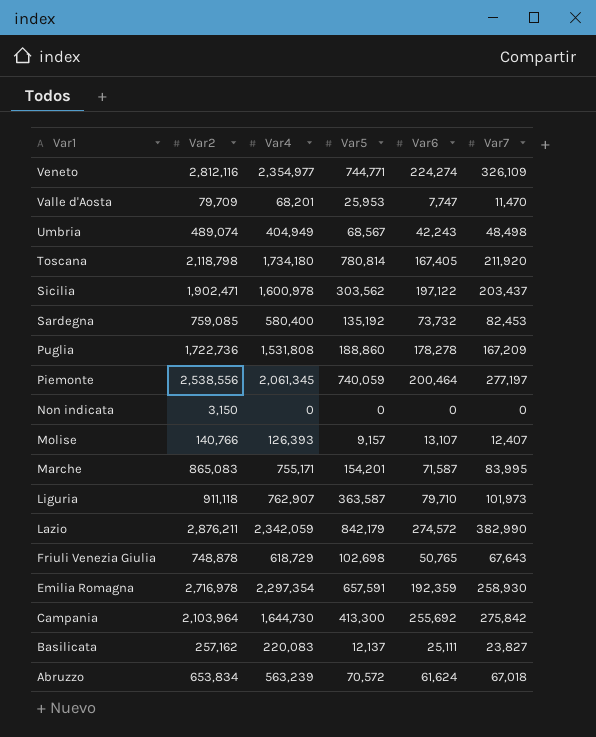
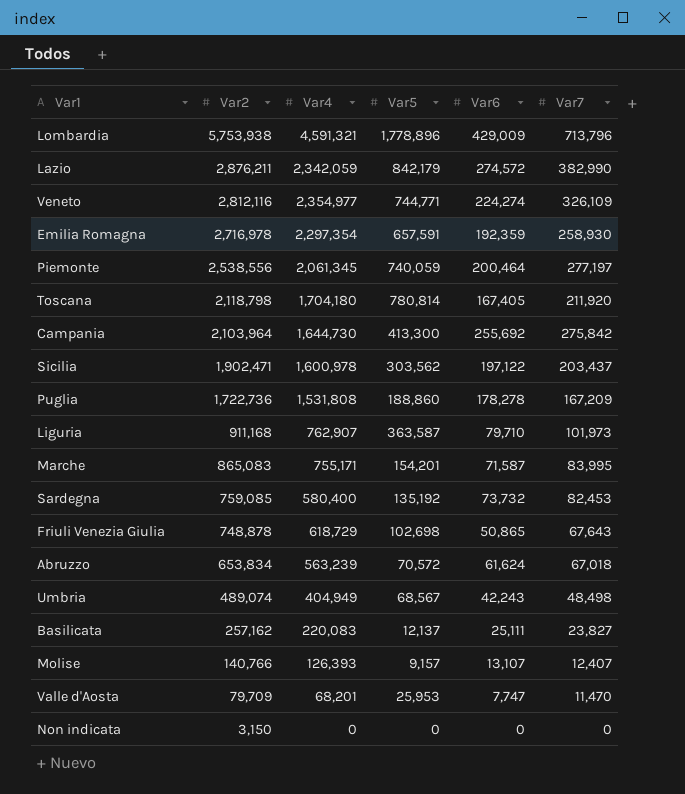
row order: Var1 descending -> Var2 descending
row Lombardia: none -> 5,753,938 | 4,591,321 | 1,778,896 | 429,009 | 713,796
Toscana | Var4: 1,734,180 -> 1,704,180
Liguria | Var2: 911,118 -> 911,168
Friuli Venezia Giulia | Var6: 50,765 -> 50,865

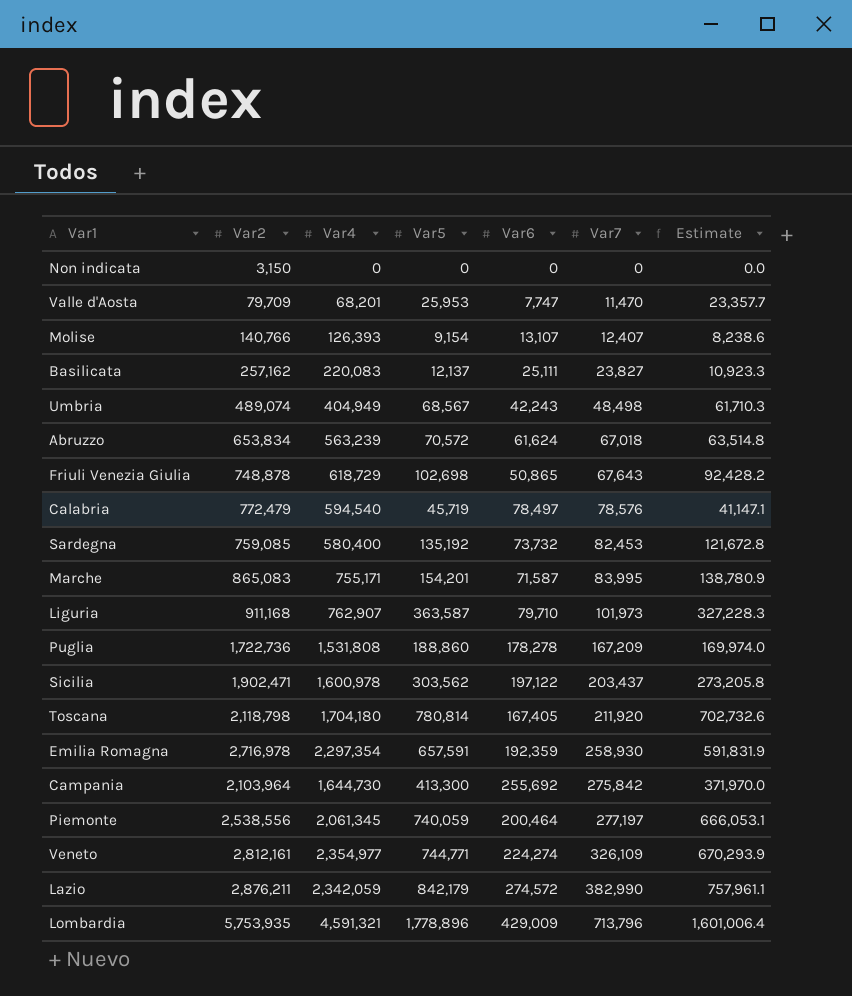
row order: Var2 descending -> Var7 ascending
column Estimate | formula: none -> [Var5] * 0.9
Molise | Var5: 9,157 -> 9,154
row Calabria: none -> 772,479 | 594,540 | 45,719 | 78,497 | 78,576 | 41,147.1
Veneto | Var2: 2,812,116 -> 2,812,161
Lombardia | Var2: 5,753,938 -> 5,753,935

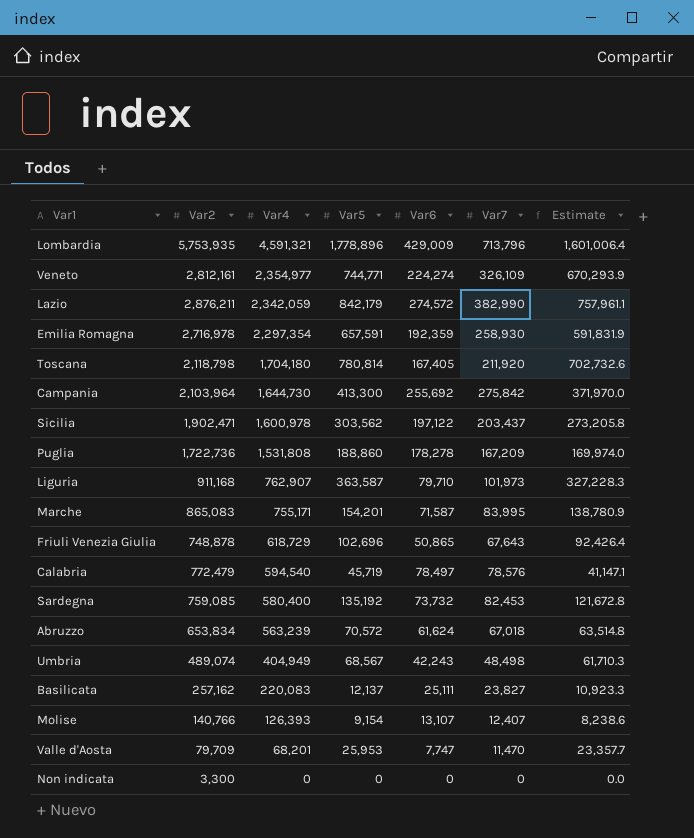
row order: Var7 ascending -> Var4 descending
row Piemonte: 2,538,556 | 2,061,345 | 740,059 | 200,464 | 277,197 | 666,053.1 -> none
Friuli Venezia Giulia | Var5: 102,698 -> 102,696
Friuli Venezia Giulia | Estimate: 92,428.2 -> 92,426.4
Non indicata | Var2: 3,150 -> 3,300

